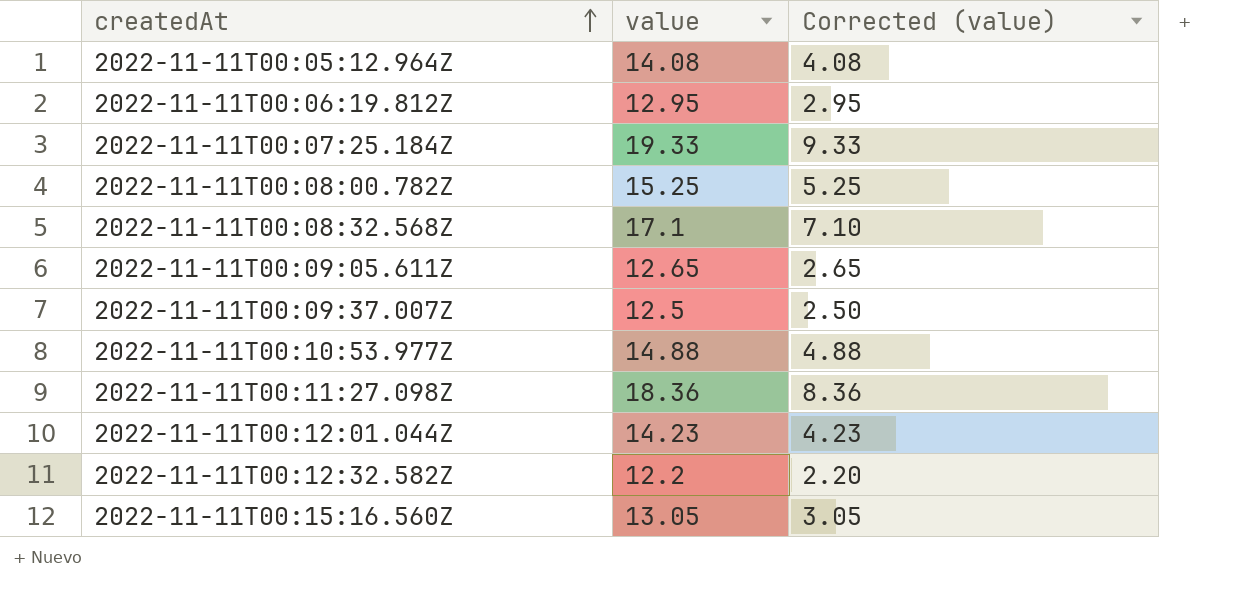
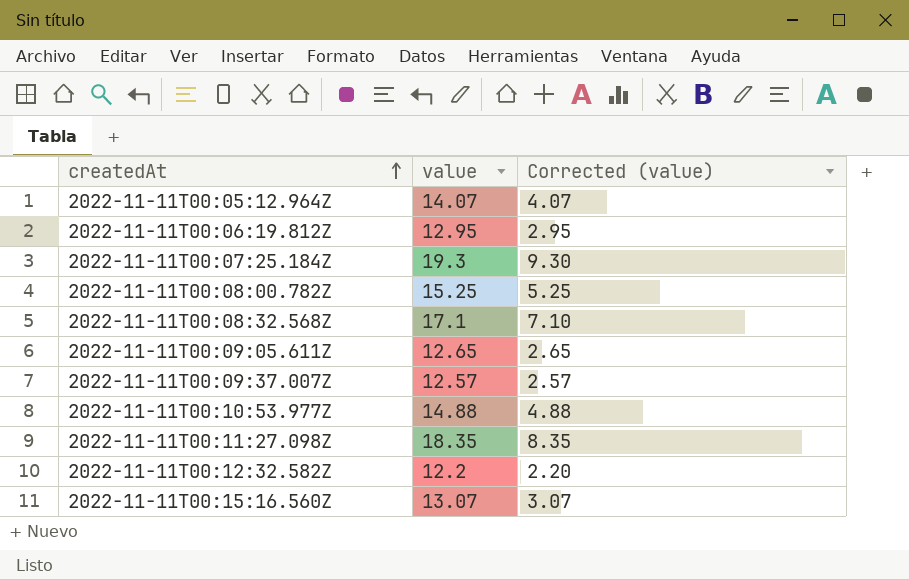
row 2022-11-11T00:12:01.044Z: 14.23 | 4.23 -> none
2022-11-11T00:05:12.964Z | value: 14.08 -> 14.07
2022-11-11T00:05:12.964Z | Corrected (value): 4.08 -> 4.07
2022-11-11T00:07:25.184Z | value: 19.33 -> 19.3
2022-11-11T00:07:25.184Z | Corrected (value): 9.33 -> 9.30
2022-11-11T00:09:37.007Z | value: 12.5 -> 12.57
2022-11-11T00:09:37.007Z | Corrected (value): 2.50 -> 2.57
2022-11-11T00:11:27.098Z | value: 18.36 -> 18.35
2022-11-11T00:11:27.098Z | Corrected (value): 8.36 -> 8.35
2022-11-11T00:15:16.560Z | value: 13.05 -> 13.07
2022-11-11T00:15:16.560Z | Corrected (value): 3.05 -> 3.07

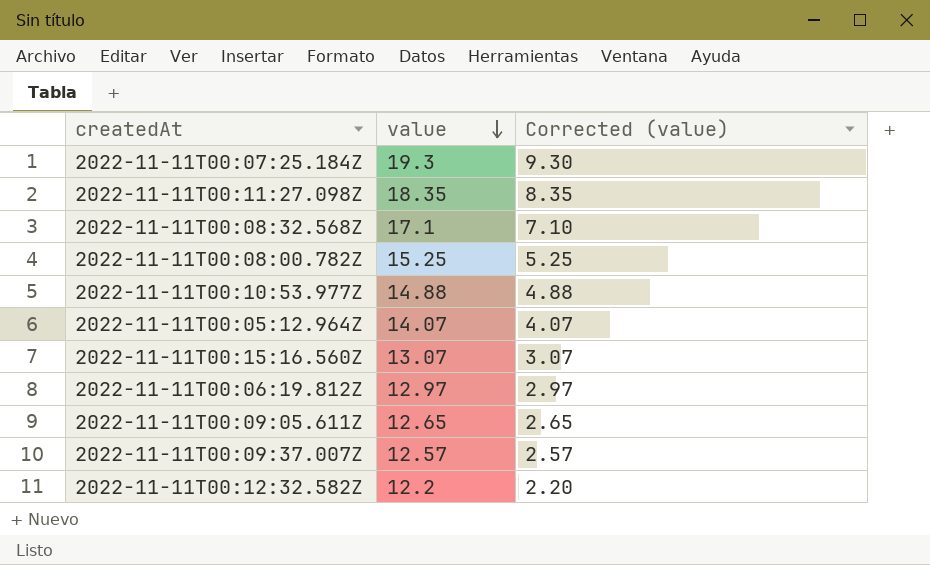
row order: createdAt ascending -> value descending
2022-11-11T00:06:19.812Z | value: 12.95 -> 12.97
2022-11-11T00:06:19.812Z | Corrected (value): 2.95 -> 2.97

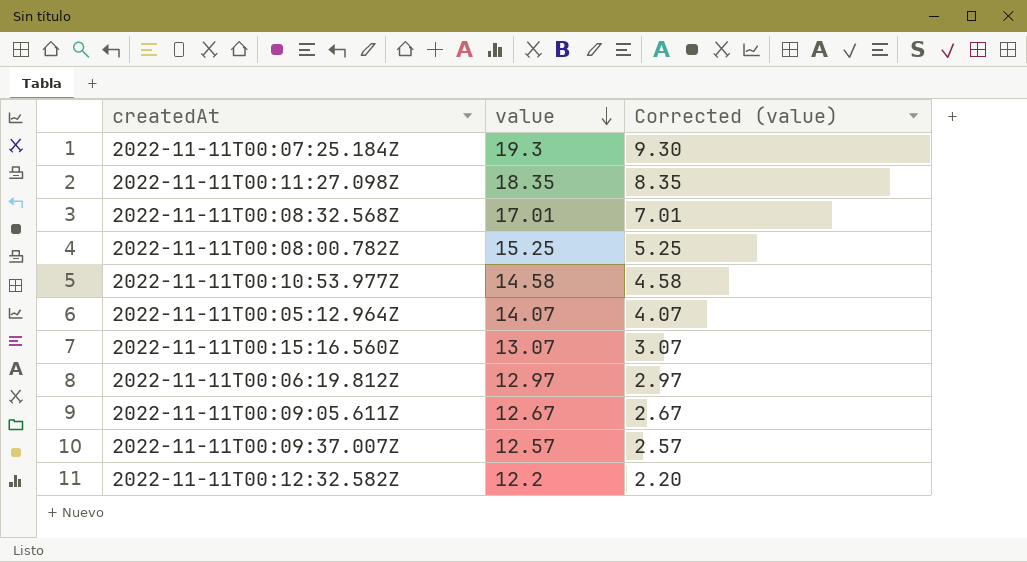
2022-11-11T00:08:32.568Z | value: 17.1 -> 17.01
2022-11-11T00:08:32.568Z | Corrected (value): 7.10 -> 7.01
2022-11-11T00:10:53.977Z | value: 14.88 -> 14.58
2022-11-11T00:10:53.977Z | Corrected (value): 4.88 -> 4.58
2022-11-11T00:09:05.611Z | value: 12.65 -> 12.67
2022-11-11T00:09:05.611Z | Corrected (value): 2.65 -> 2.67

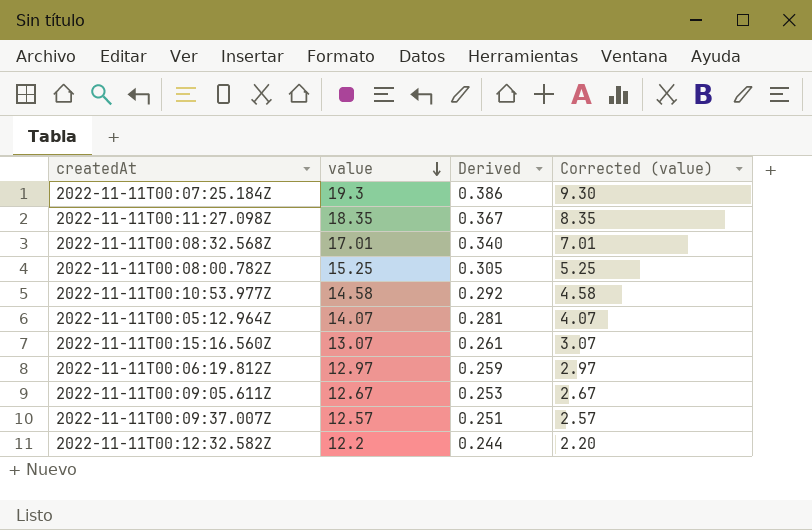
column Derived | formula: none -> [value] * 0.02

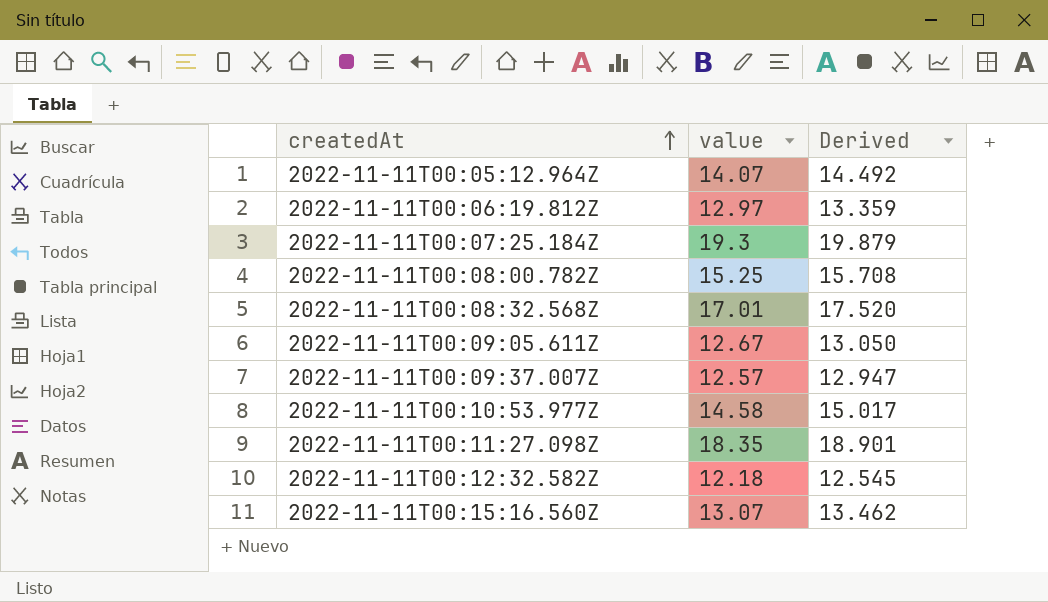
row order: value descending -> createdAt ascending
column Corrected (value) | formula: [value] - 10 -> none
column Derived | formula: [value] * 0.02 -> [value] * 1.03
2022-11-11T00:12:32.582Z | value: 12.2 -> 12.18

